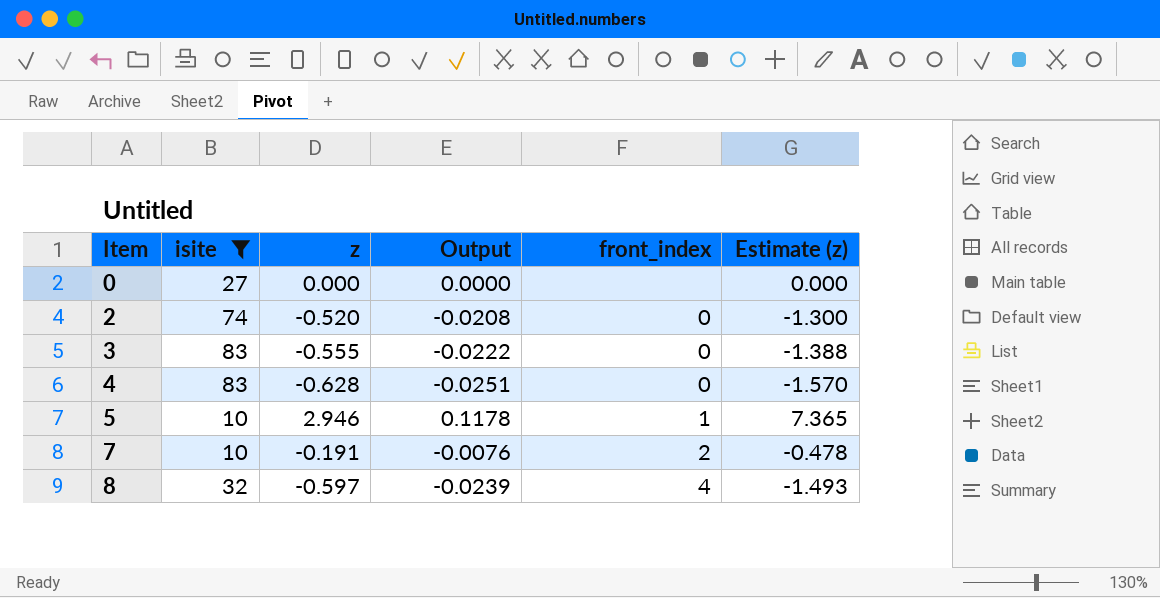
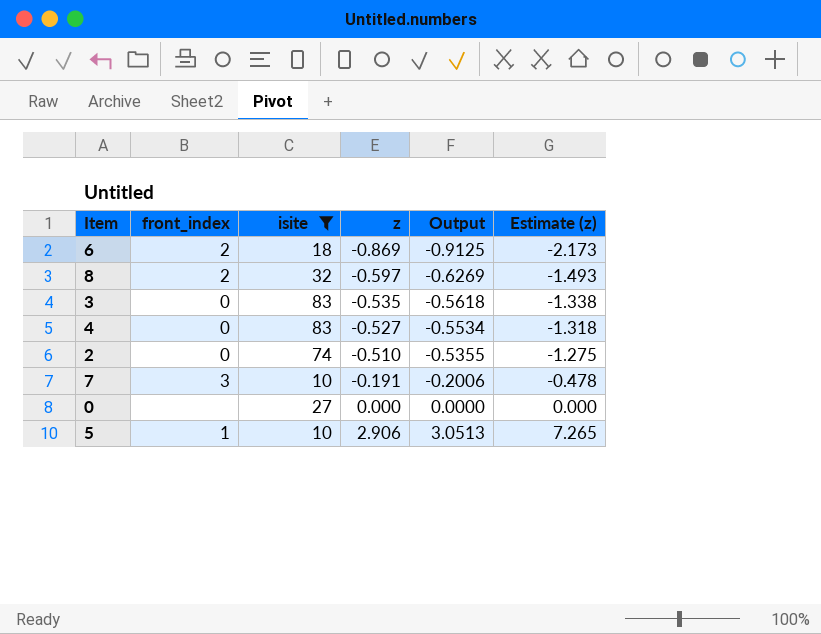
row order: Item ascending -> z ascending
column front_index | position: 5 -> 2
column Output | formula: [z] * 0.04 -> [z] * 1.05
row 6: none -> 2 | 18 | -0.869 | -0.9125 | -2.173
8 | front_index: 4 -> 2
3 | z: -0.555 -> -0.535
3 | Estimate (z): -1.388 -> -1.338
4 | z: -0.628 -> -0.527
4 | Estimate (z): -1.570 -> -1.318
2 | z: -0.520 -> -0.510
2 | Estimate (z): -1.300 -> -1.275
7 | front_index: 2 -> 3
5 | z: 2.946 -> 2.906
5 | Estimate (z): 7.365 -> 7.265

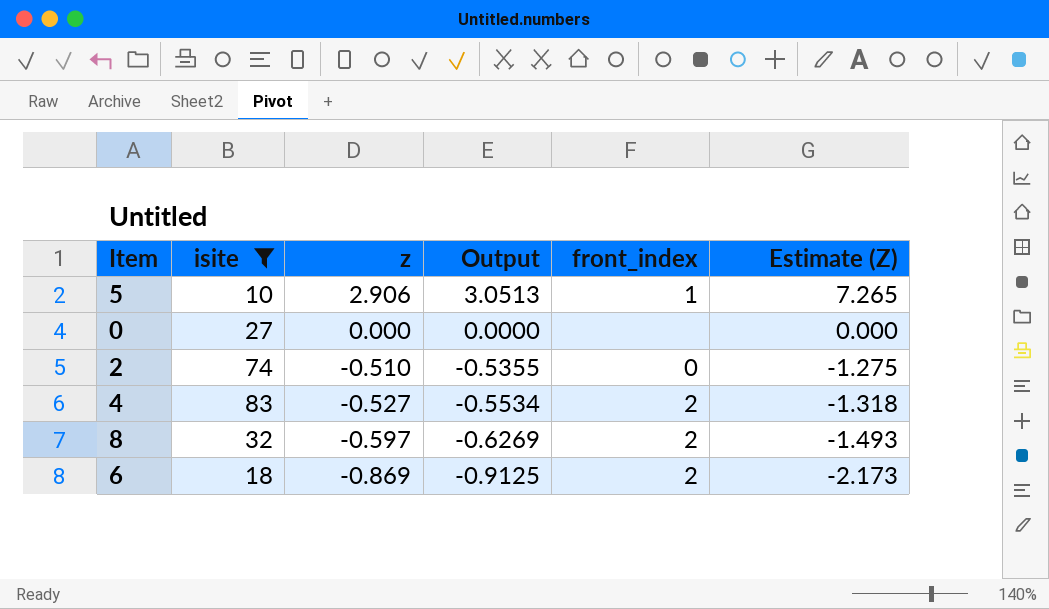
row order: z ascending -> z descending
column front_index | position: 2 -> 5
column name: Estimate (z) -> Estimate (Z)
row 3: 0 | 83 | -0.535 | -0.5618 | -1.338 -> none
row 7: 3 | 10 | -0.191 | -0.2006 | -0.478 -> none
4 | front_index: 0 -> 2

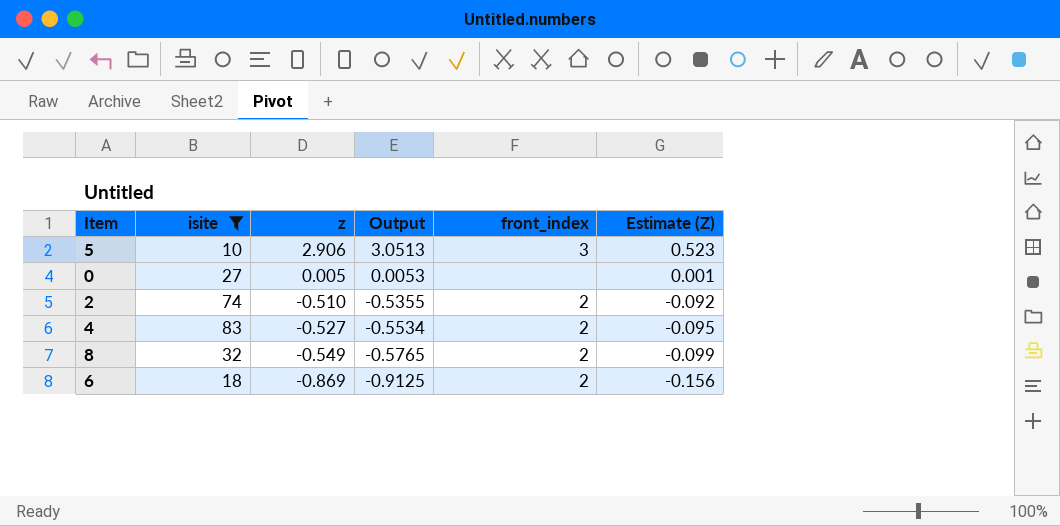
column Estimate (Z) | formula: [z] * 2.5 -> [z] * 0.18
5 | front_index: 1 -> 3
0 | z: 0.000 -> 0.005
0 | Output: 0.0000 -> 0.0053
2 | front_index: 0 -> 2
8 | z: -0.597 -> -0.549
8 | Output: -0.6269 -> -0.5765

